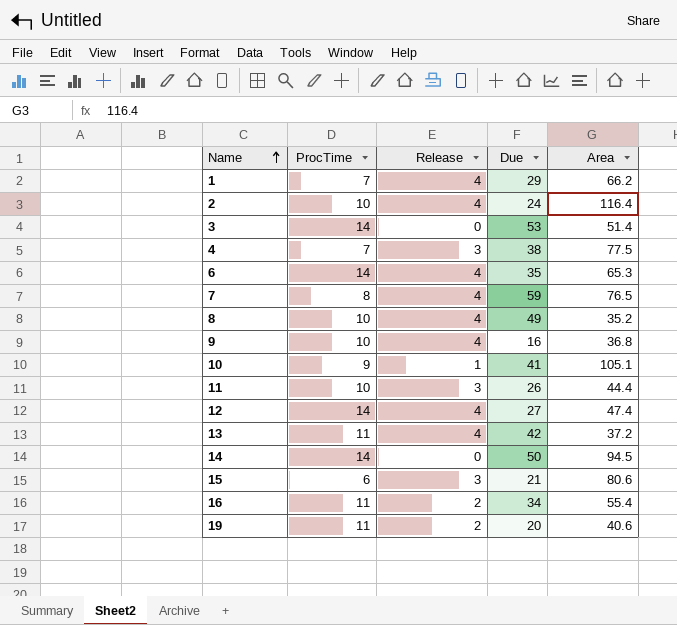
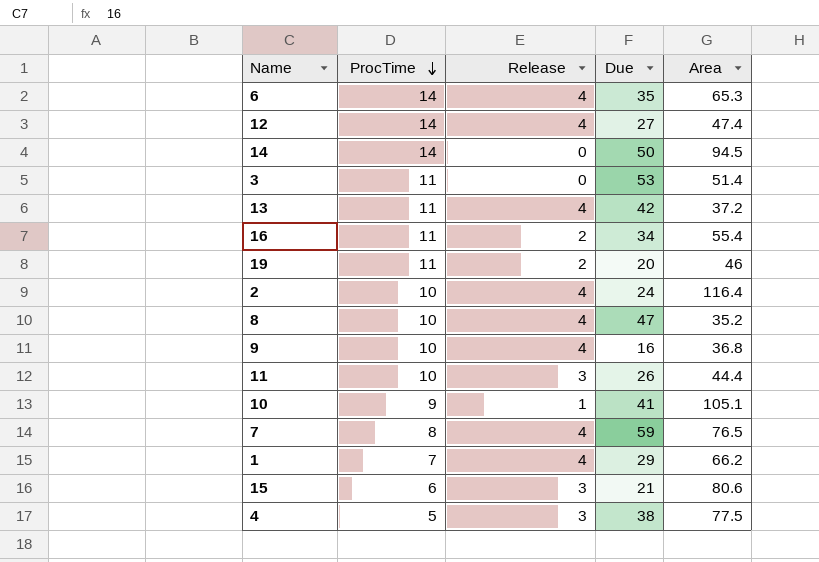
row order: Name ascending -> ProcTime descending
3 | ProcTime: 14 -> 11
19 | Area: 40.6 -> 46
8 | Due: 49 -> 47
4 | ProcTime: 7 -> 5

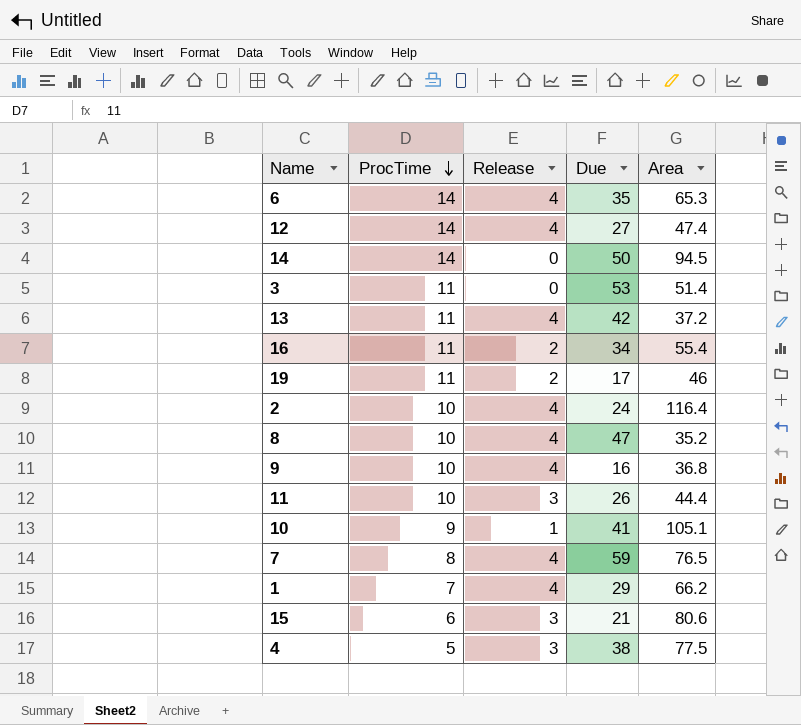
19 | Due: 20 -> 17

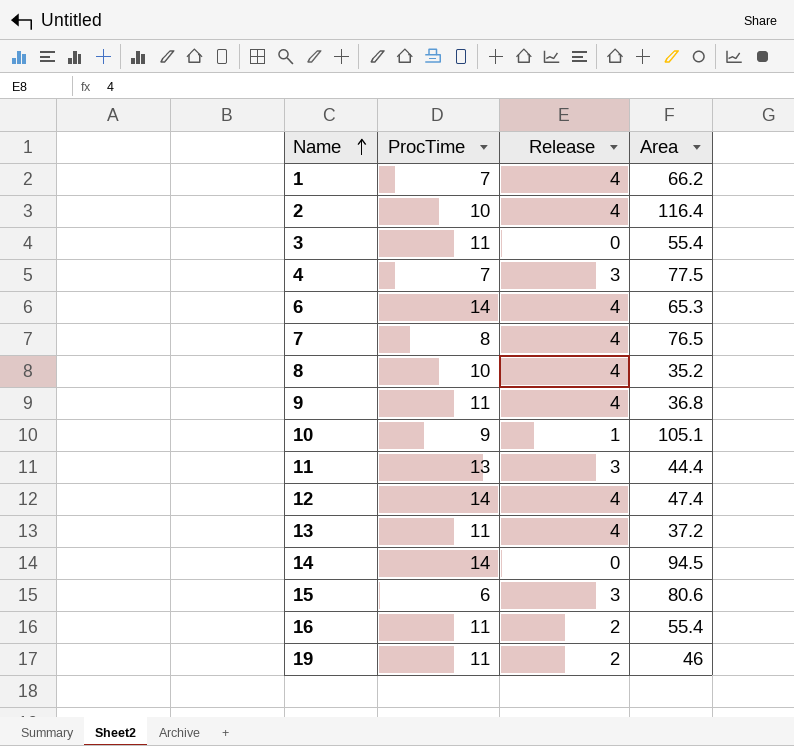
row order: ProcTime descending -> Name ascending
column Due | position: 4 -> none
3 | Area: 51.4 -> 55.4
4 | ProcTime: 5 -> 7
9 | ProcTime: 10 -> 11
11 | ProcTime: 10 -> 13

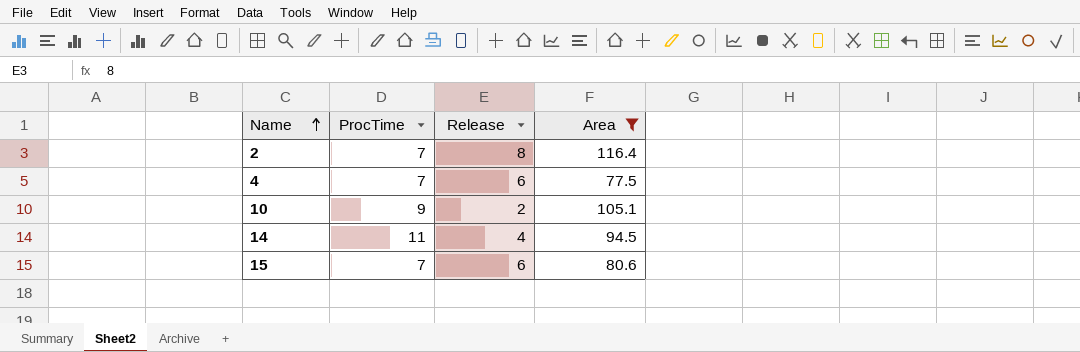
filter: none -> Area >= 77.5
2 | ProcTime: 10 -> 7
2 | Release: 4 -> 8
4 | Release: 3 -> 6
10 | Release: 1 -> 2
14 | ProcTime: 14 -> 11
14 | Release: 0 -> 4
15 | ProcTime: 6 -> 7
15 | Release: 3 -> 6

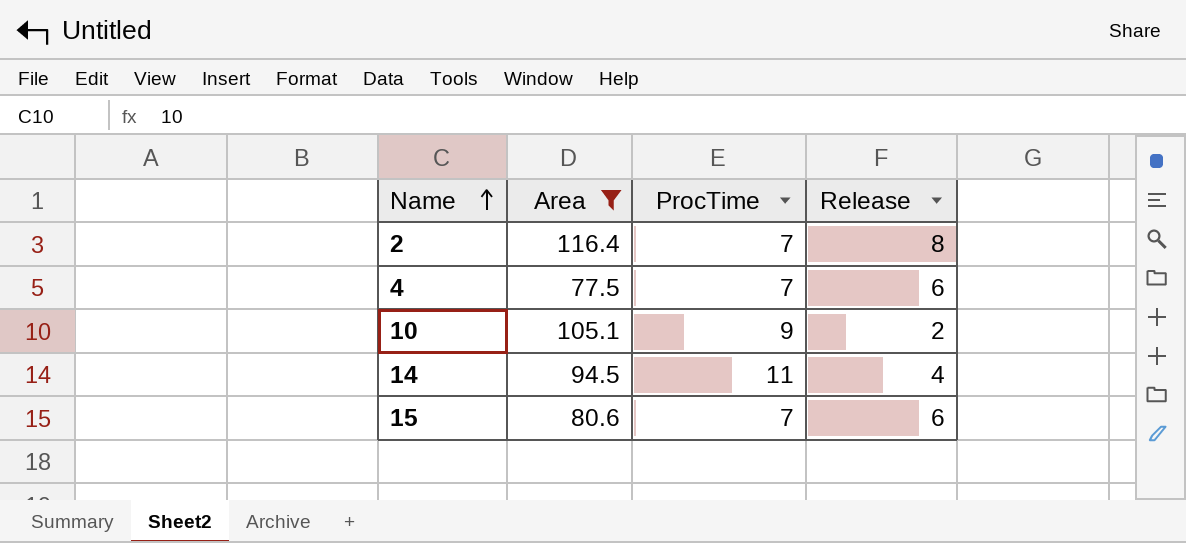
column Area | position: 4 -> 2

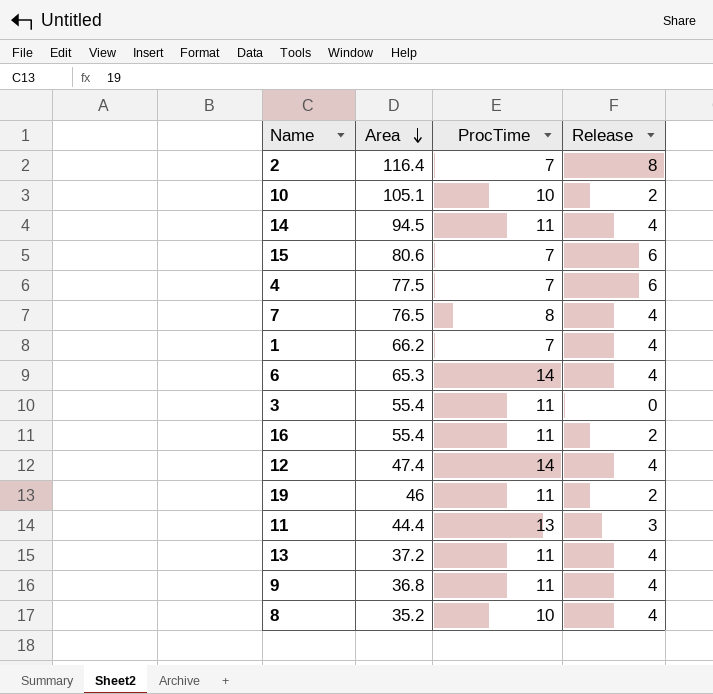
filter: Area >= 77.5 -> none
row order: Name ascending -> Area descending
10 | ProcTime: 9 -> 10

